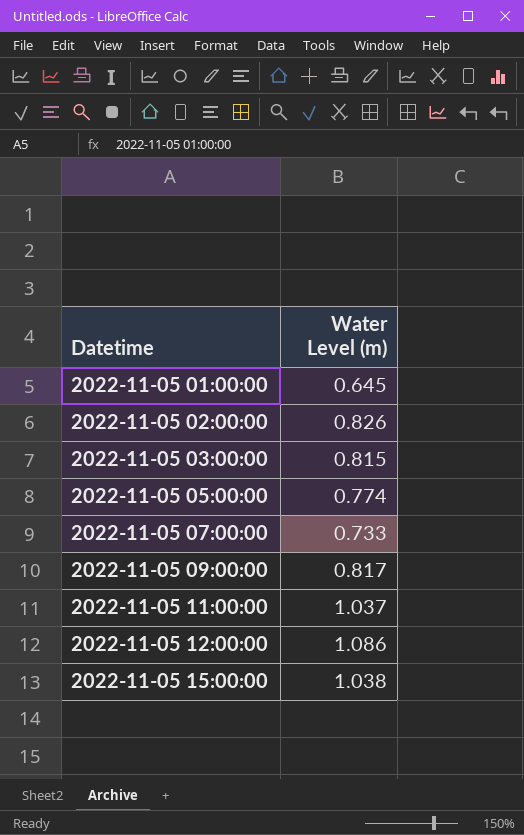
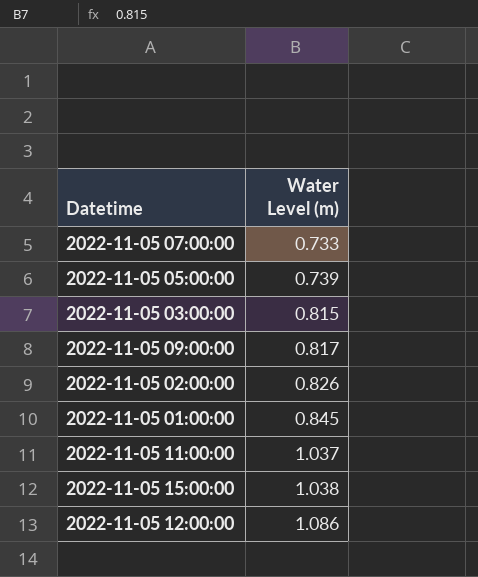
row order: Datetime ascending -> Water Level (m) ascending
2022-11-05 05:00:00 | Water Level (m): 0.774 -> 0.739
2022-11-05 01:00:00 | Water Level (m): 0.645 -> 0.845

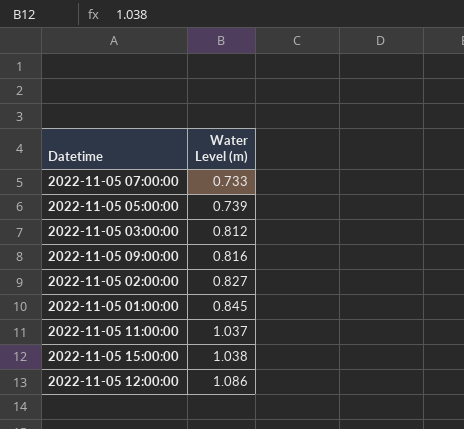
2022-11-05 03:00:00 | Water Level (m): 0.815 -> 0.812
2022-11-05 09:00:00 | Water Level (m): 0.817 -> 0.816
2022-11-05 02:00:00 | Water Level (m): 0.826 -> 0.827

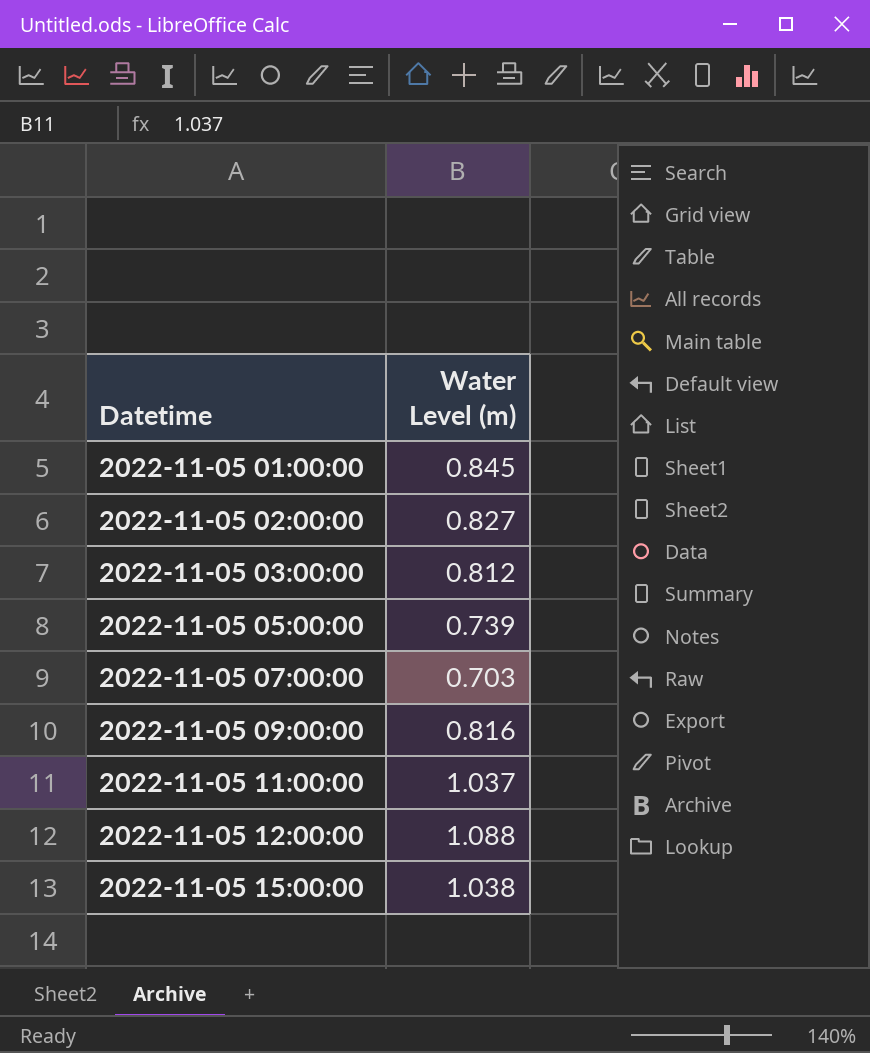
row order: Water Level (m) ascending -> Datetime ascending
2022-11-05 07:00:00 | Water Level (m): 0.733 -> 0.703
2022-11-05 12:00:00 | Water Level (m): 1.086 -> 1.088

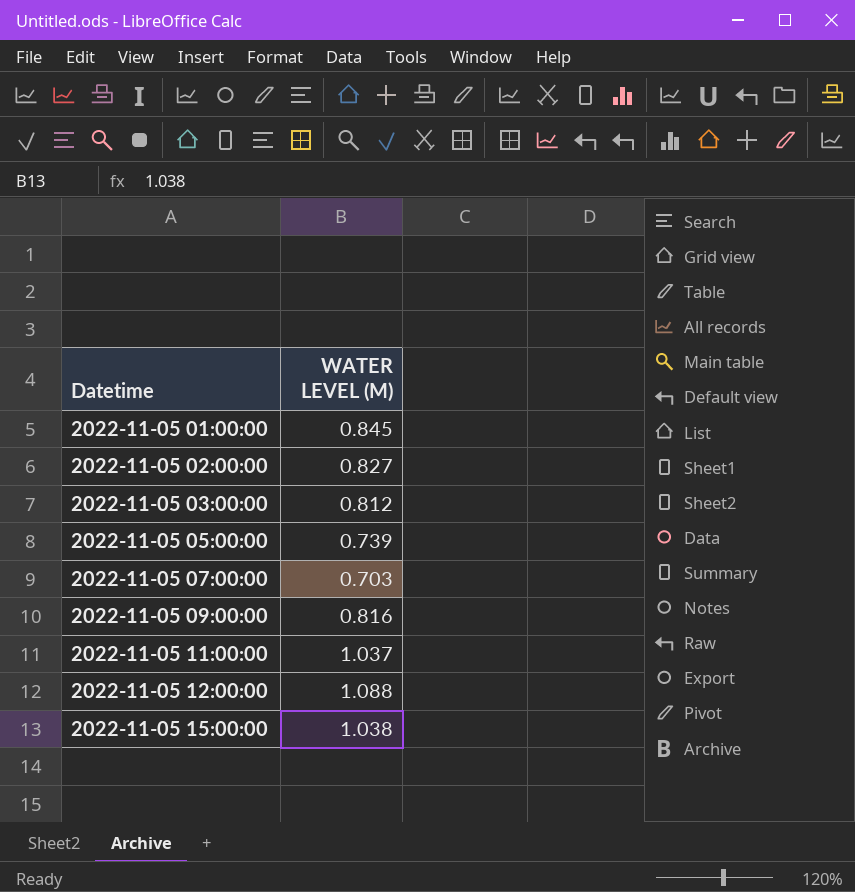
column name: Water Level (m) -> WATER LEVEL (M)

